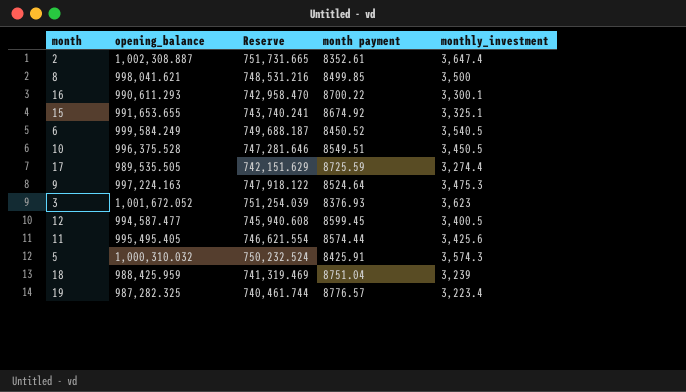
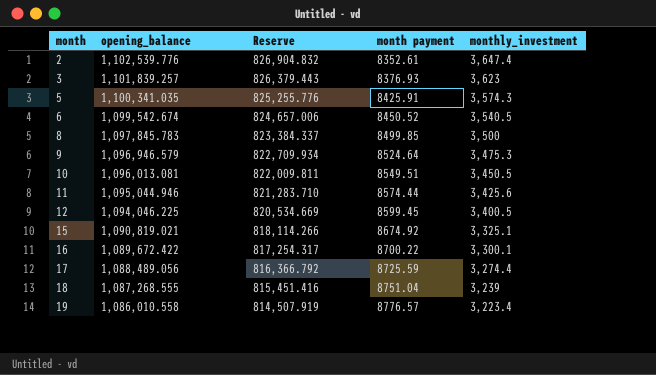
row order: none -> month ascending
2 | opening_balance: 1,002,308.887 -> 1,102,539.776
2 | Reserve: 751,731.665 -> 826,904.832
3 | opening_balance: 1,001,672.052 -> 1,101,839.257
3 | Reserve: 751,254.039 -> 826,379.443
5 | opening_balance: 1,000,310.032 -> 1,100,341.035
5 | Reserve: 750,232.524 -> 825,255.776
6 | opening_balance: 999,584.249 -> 1,099,542.674
6 | Reserve: 749,688.187 -> 824,657.006
8 | opening_balance: 998,041.621 -> 1,097,845.783
8 | Reserve: 748,531.216 -> 823,384.337
9 | opening_balance: 997,224.163 -> 1,096,946.579
9 | Reserve: 747,918.122 -> 822,709.934
10 | opening_balance: 996,375.528 -> 1,096,013.081
10 | Reserve: 747,281.646 -> 822,009.811
11 | opening_balance: 995,495.405 -> 1,095,044.946
11 | Reserve: 746,621.554 -> 821,283.710
12 | opening_balance: 994,587.477 -> 1,094,046.225
12 | Reserve: 745,940.608 -> 820,534.669
15 | opening_balance: 991,653.655 -> 1,090,819.021
15 | Reserve: 743,740.241 -> 818,114.266
16 | opening_balance: 990,611.293 -> 1,089,672.422
16 | Reserve: 742,958.470 -> 817,254.317
17 | opening_balance: 989,535.505 -> 1,088,489.056
17 | Reserve: 742,151.629 -> 816,366.792
18 | opening_balance: 988,425.959 -> 1,087,268.555
18 | Reserve: 741,319.469 -> 815,451.416
19 | opening_balance: 987,282.325 -> 1,086,010.558
19 | Reserve: 740,461.744 -> 814,507.919

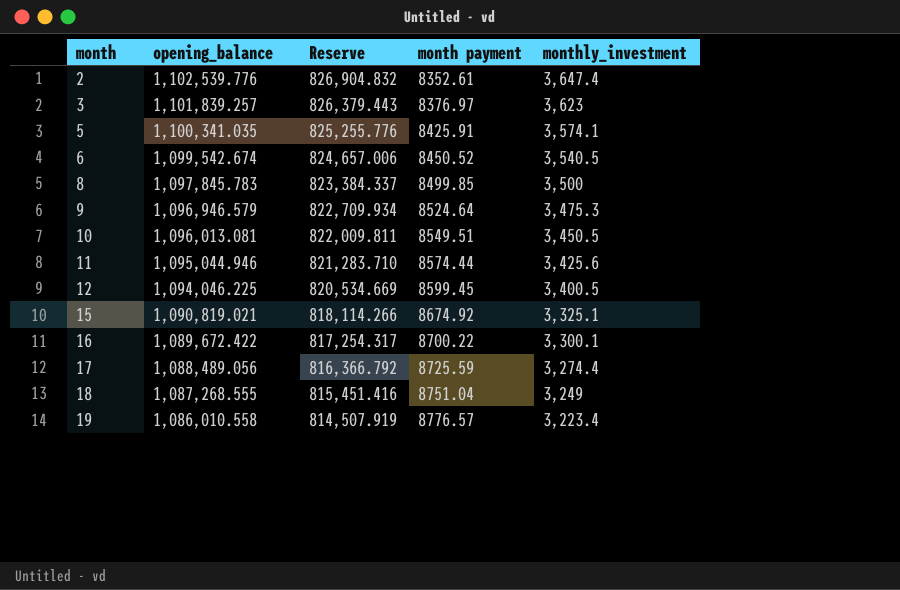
3 | month payment: 8376.93 -> 8376.97
5 | monthly_investment: 3,574.3 -> 3,574.1
18 | monthly_investment: 3,239 -> 3,249

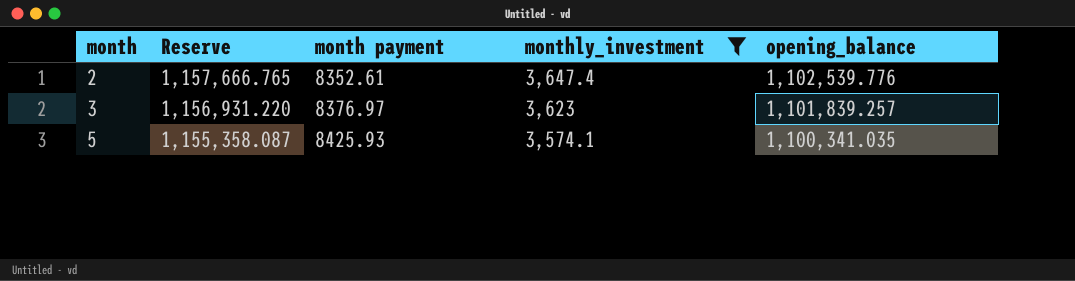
filter: none -> monthly_investment >= 3,574.1
column Reserve | formula: [opening_balance] * 0.75 -> [opening_balance] * 1.05
column opening_balance | position: 2 -> 5
5 | month payment: 8425.91 -> 8425.93

